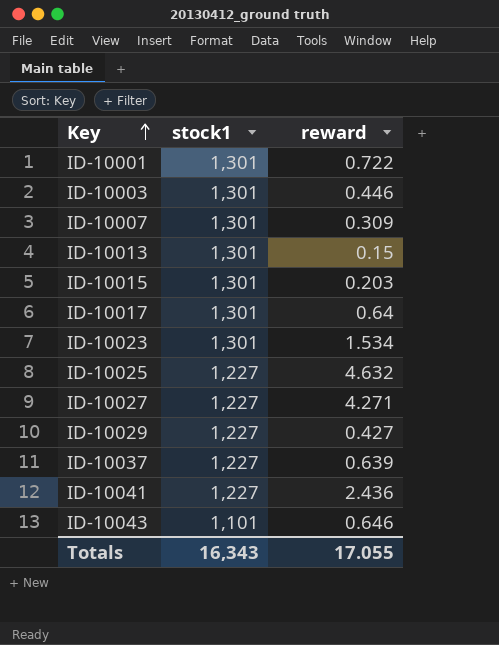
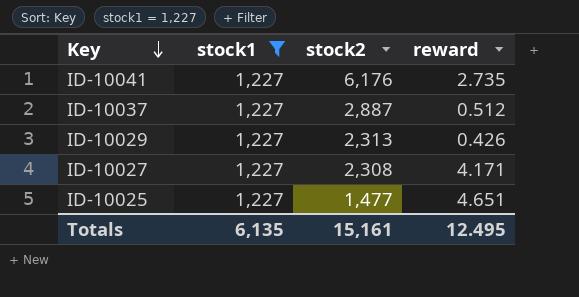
filter: none -> stock1 = 1,227
row order: Key ascending -> Key descending
column stock2 | position: none -> 3
ID-10041 | reward: 2.436 -> 2.735
ID-10037 | reward: 0.639 -> 0.512
ID-10029 | reward: 0.427 -> 0.426
ID-10027 | reward: 4.271 -> 4.171
ID-10025 | reward: 4.632 -> 4.651
Totals | stock1: 16,343 -> 6,135
Totals | reward: 17.055 -> 12.495

